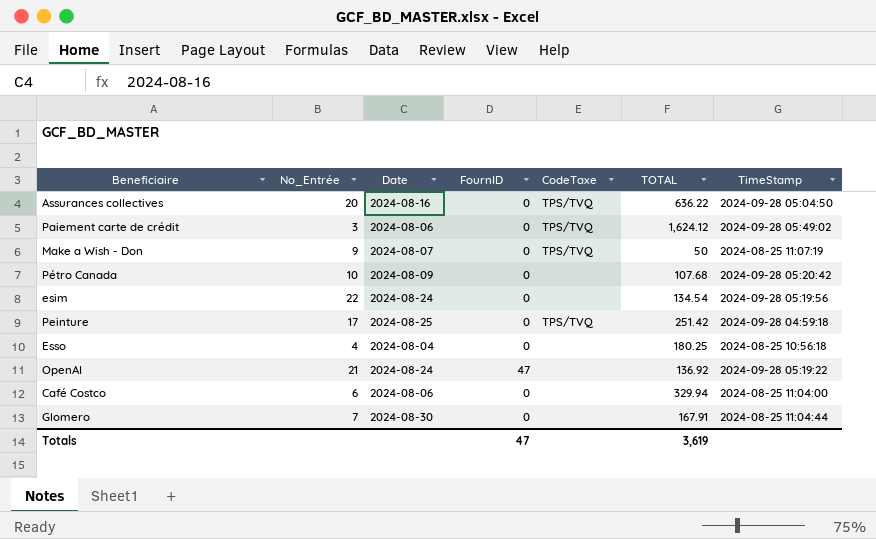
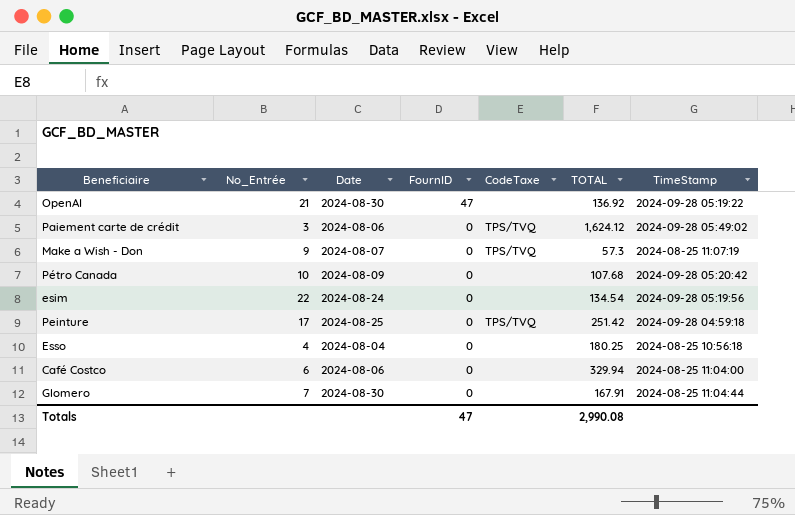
row order: none -> FournID descending
row Assurances collectives: 20 | 2024-08-16 | 0 | TPS/TVQ | 636.22 | 2024-09-28 05:04:50 -> none
OpenAI | Date: 2024-08-24 -> 2024-08-30
Make a Wish - Don | TOTAL: 50 -> 57.3
Totals | TOTAL: 3,619 -> 2,990.08

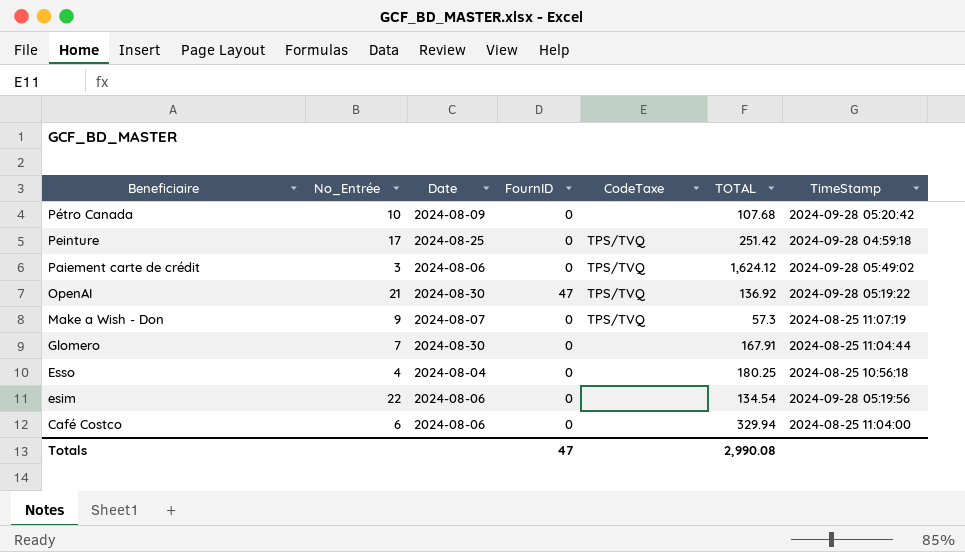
row order: FournID descending -> Beneficiaire descending
OpenAI | CodeTaxe: none -> TPS/TVQ
esim | Date: 2024-08-24 -> 2024-08-06

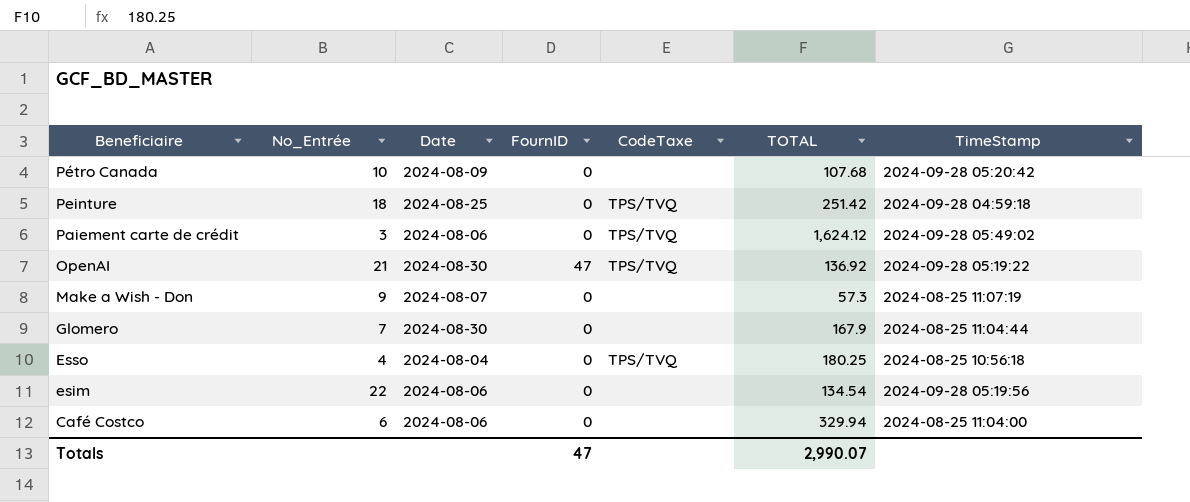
Peinture | No_Entrée: 17 -> 18
Make a Wish - Don | CodeTaxe: TPS/TVQ -> none
Glomero | TOTAL: 167.91 -> 167.9
Esso | CodeTaxe: none -> TPS/TVQ
Totals | TOTAL: 2,990.08 -> 2,990.07

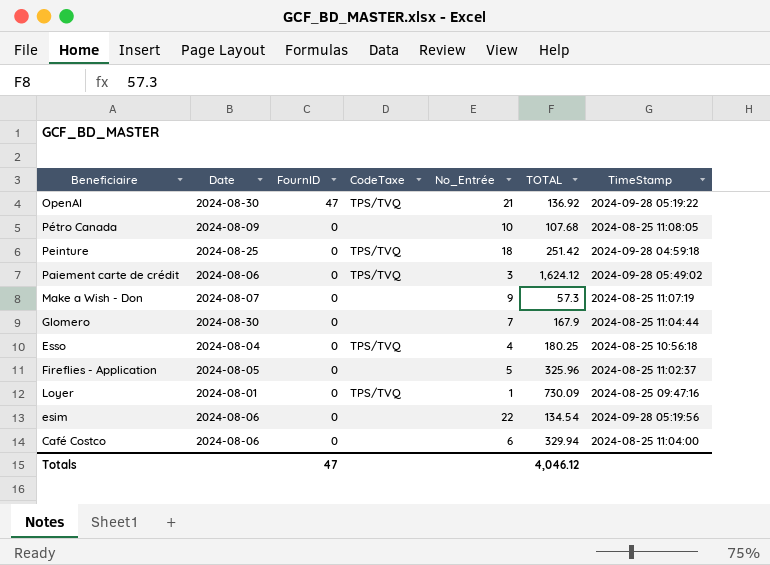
row order: Beneficiaire descending -> FournID descending
column No_Entrée | position: 2 -> 5
Pétro Canada | TimeStamp: 2024-09-28 05:20:42 -> 2024-08-25 11:08:05
row Fireflies - Application: none -> 2024-08-05 | 0 | none | 5 | 325.96 | 2024-08-25 11:02:37
row Loyer: none -> 2024-08-01 | 0 | TPS/TVQ | 1 | 730.09 | 2024-08-25 09:47:16
Totals | TOTAL: 2,990.07 -> 4,046.12

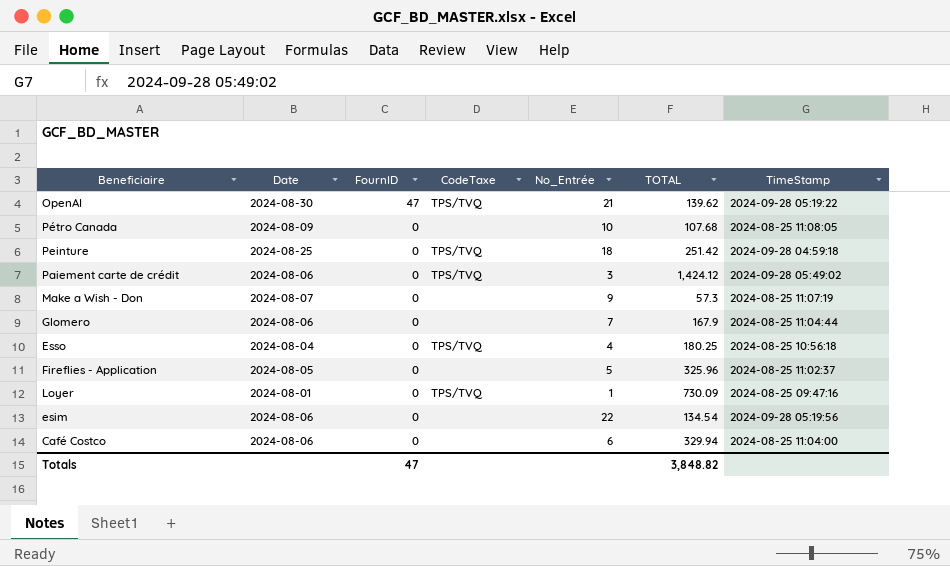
OpenAI | TOTAL: 136.92 -> 139.62
Paiement carte de crédit | TOTAL: 1,624.12 -> 1,424.12
Glomero | Date: 2024-08-30 -> 2024-08-06
Totals | TOTAL: 4,046.12 -> 3,848.82

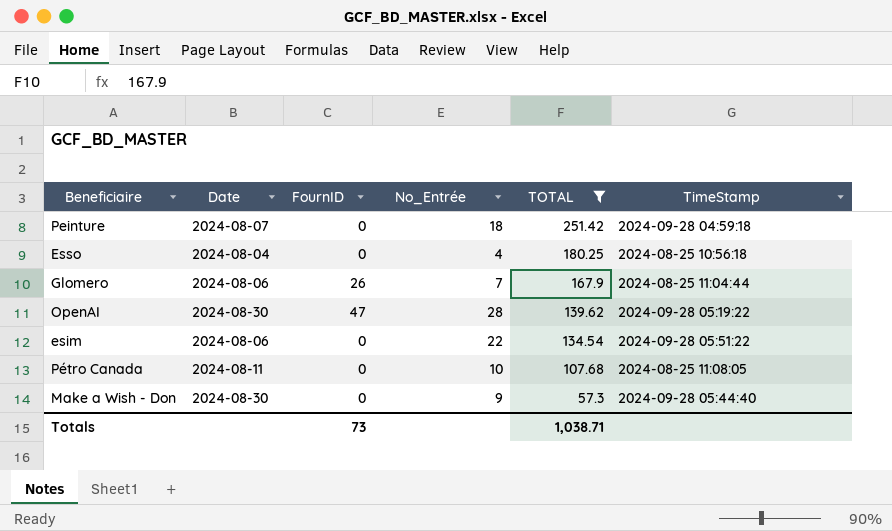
filter: none -> TOTAL <= 251.42
row order: FournID descending -> TOTAL descending
column CodeTaxe | position: 4 -> none
Peinture | Date: 2024-08-25 -> 2024-08-07
Glomero | FournID: 0 -> 26
OpenAI | No_Entrée: 21 -> 28
esim | TimeStamp: 2024-09-28 05:19:56 -> 2024-09-28 05:51:22
Pétro Canada | Date: 2024-08-09 -> 2024-08-11
Make a Wish - Don | Date: 2024-08-07 -> 2024-08-30
Make a Wish - Don | TimeStamp: 2024-08-25 11:07:19 -> 2024-09-28 05:44:40
Totals | FournID: 47 -> 73
Totals | TOTAL: 3,848.82 -> 1,038.71

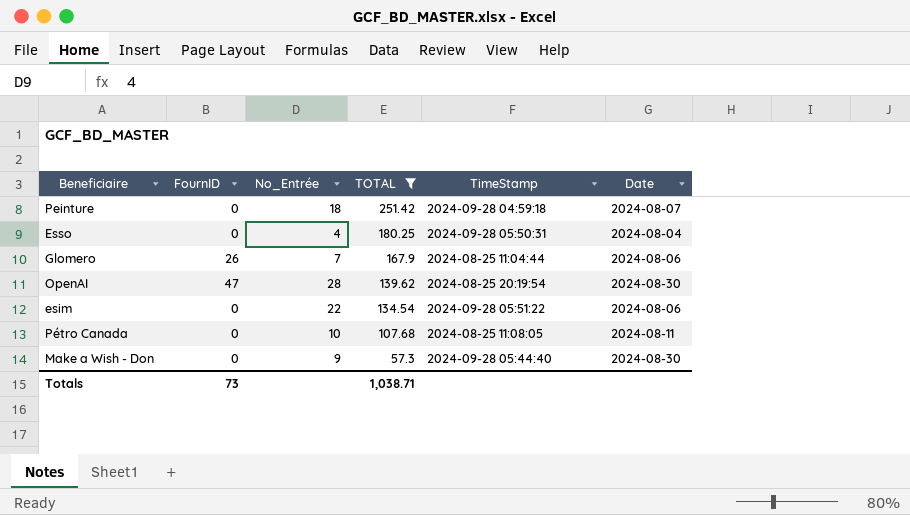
column Date | position: 2 -> 6
Esso | TimeStamp: 2024-08-25 10:56:18 -> 2024-09-28 05:50:31
OpenAI | TimeStamp: 2024-09-28 05:19:22 -> 2024-08-25 20:19:54

